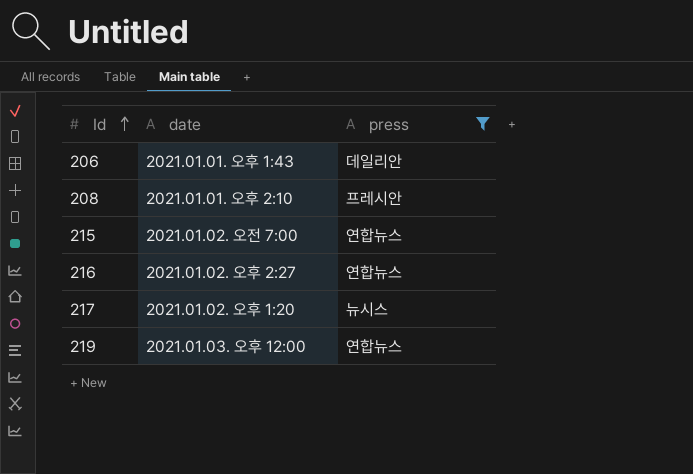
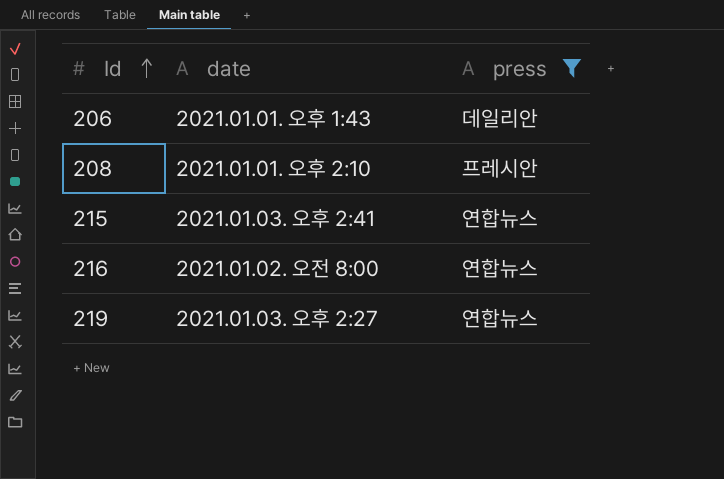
row 217: 2021.01.02. 오후 1:20 | 뉴시스 -> none
215 | date: 2021.01.02. 오전 7:00 -> 2021.01.03. 오후 2:41
216 | date: 2021.01.02. 오후 2:27 -> 2021.01.02. 오전 8:00
219 | date: 2021.01.03. 오후 12:00 -> 2021.01.03. 오후 2:27

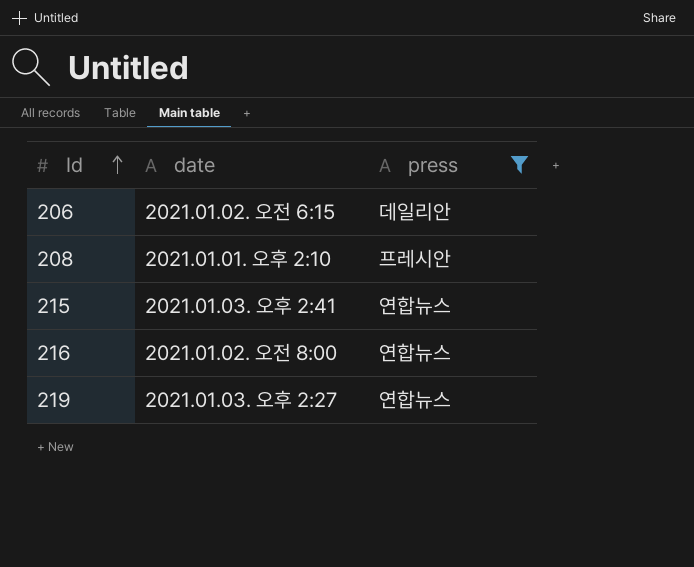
206 | date: 2021.01.01. 오후 1:43 -> 2021.01.02. 오전 6:15

